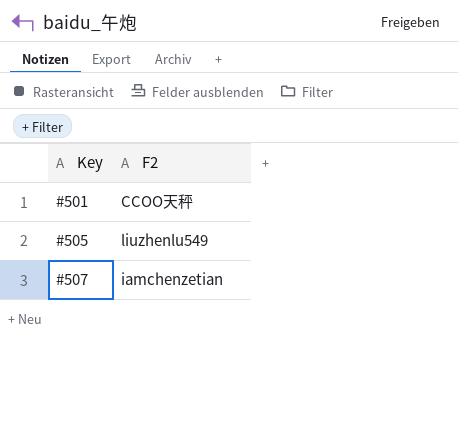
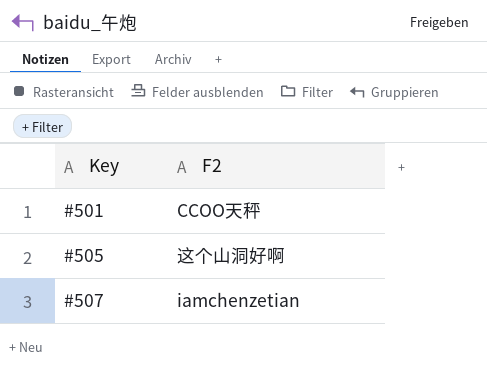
#505 | F2: liuzhenlu549 -> 这个山洞好啊

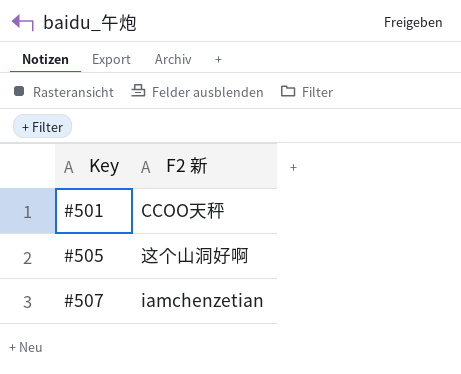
column name: F2 -> F2 新

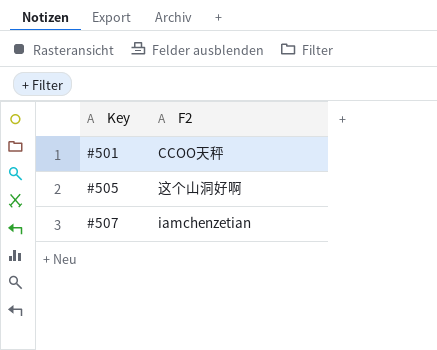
column name: F2 新 -> F2

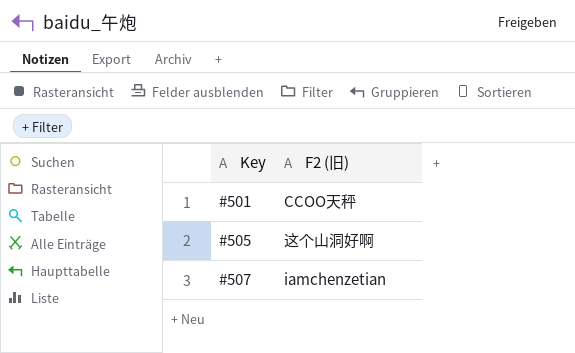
column name: F2 -> F2 (旧)

